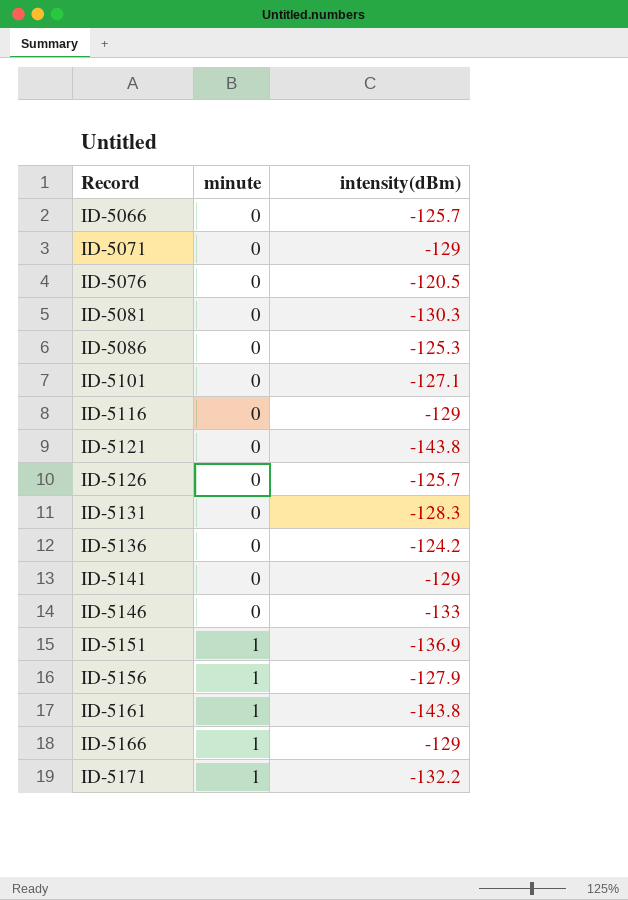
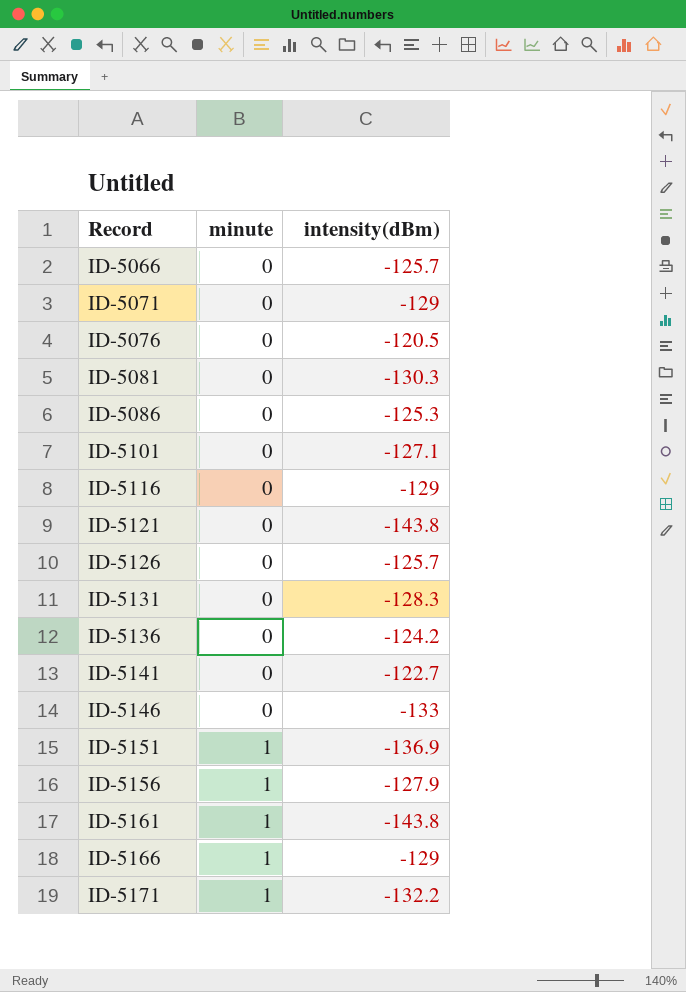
ID-5141 | intensity(dBm): -129 -> -122.7

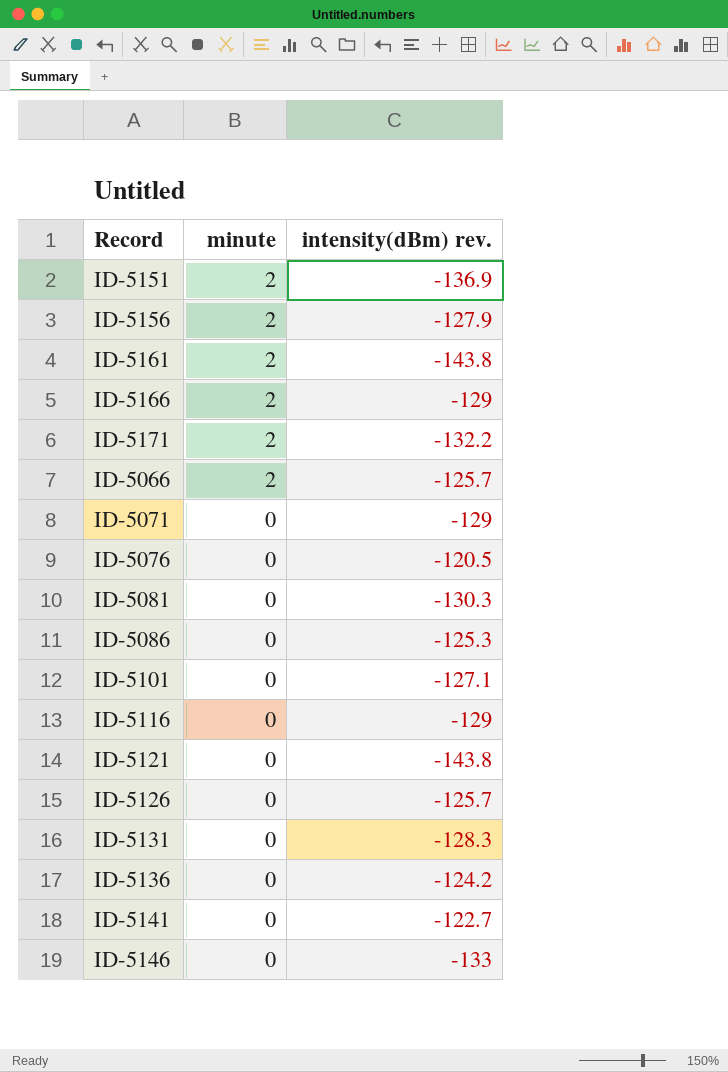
row order: Record ascending -> minute descending
column name: intensity(dBm) -> intensity(dBm) rev.
ID-5151 | minute: 1 -> 2
ID-5156 | minute: 1 -> 2
ID-5161 | minute: 1 -> 2
ID-5166 | minute: 1 -> 2
ID-5171 | minute: 1 -> 2
ID-5066 | minute: 0 -> 2

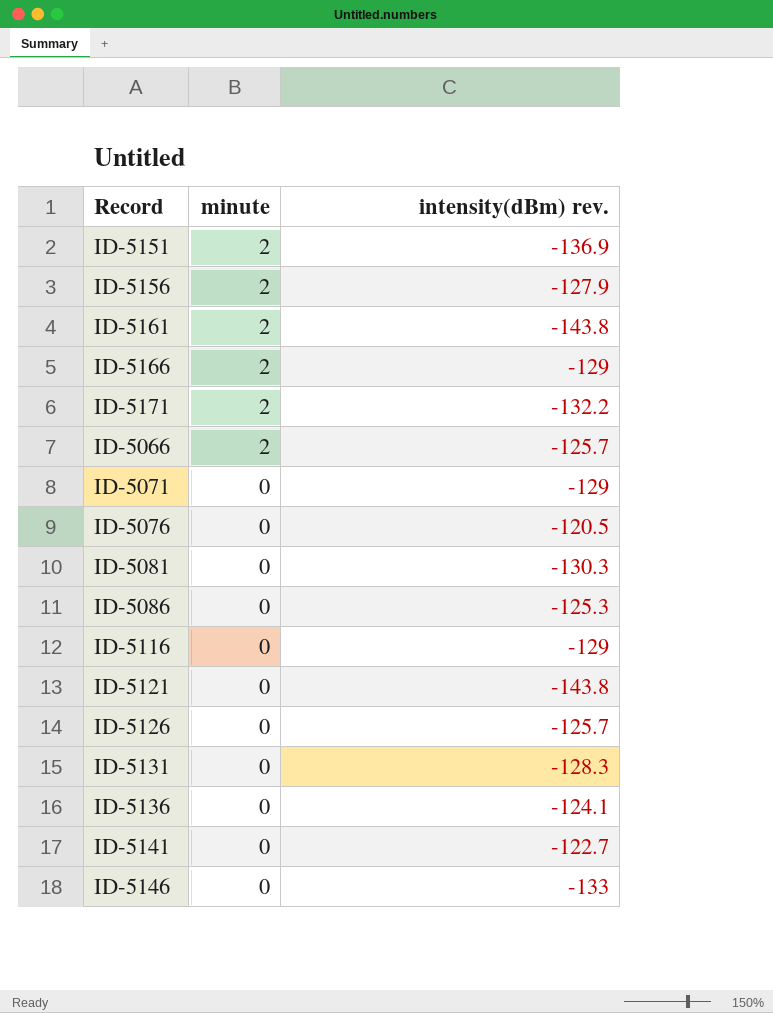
row ID-5101: 0 | -127.1 -> none
ID-5136 | intensity(dBm) rev.: -124.2 -> -124.1

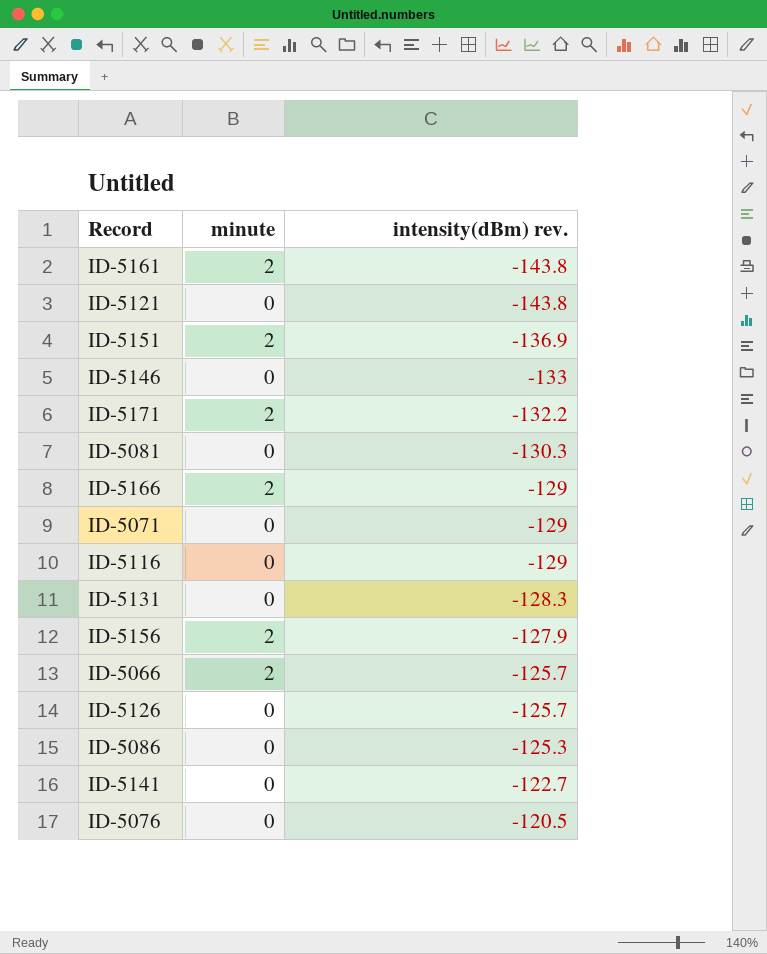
row order: minute descending -> intensity(dBm) rev. ascending
row ID-5136: 0 | -124.1 -> none

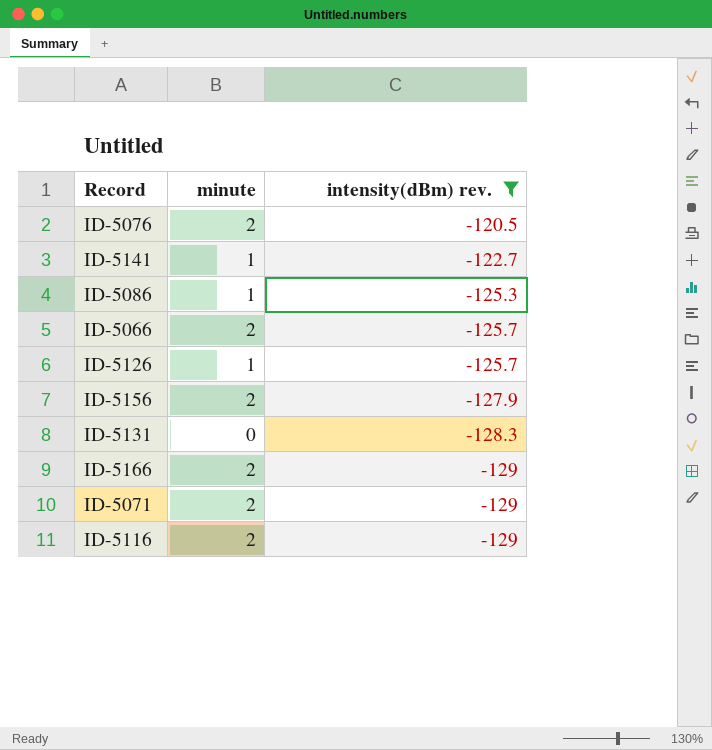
filter: none -> intensity(dBm) rev. >= -129
row order: intensity(dBm) rev. ascending -> intensity(dBm) rev. descending
ID-5076 | minute: 0 -> 2
ID-5141 | minute: 0 -> 1
ID-5086 | minute: 0 -> 1
ID-5126 | minute: 0 -> 1
ID-5071 | minute: 0 -> 2
ID-5116 | minute: 0 -> 2

